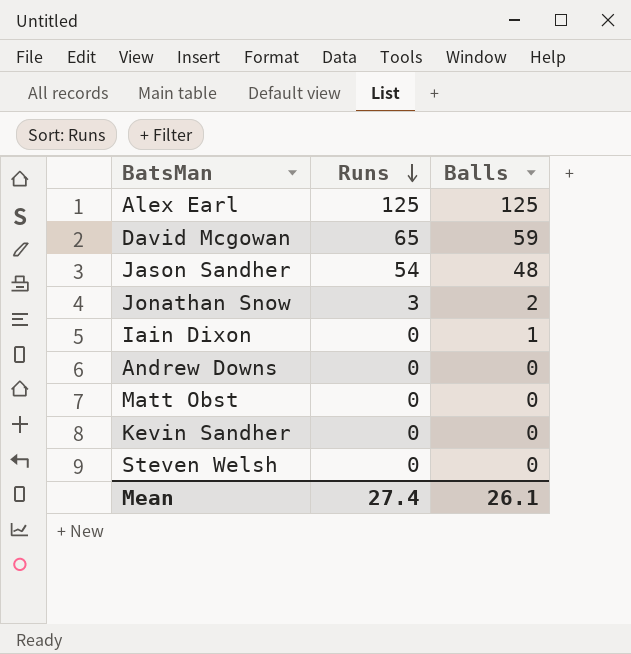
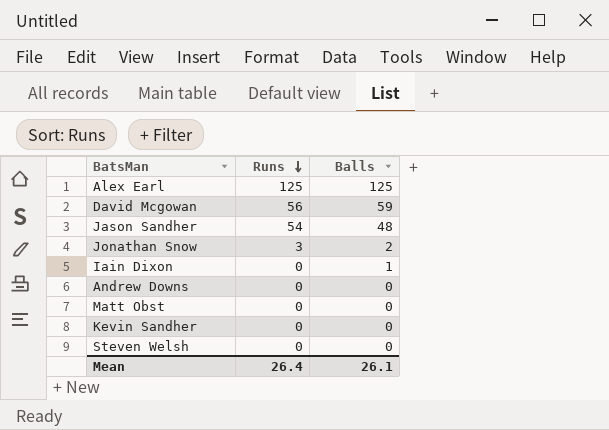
David Mcgowan | Runs: 65 -> 56
Mean | Runs: 27.4 -> 26.4

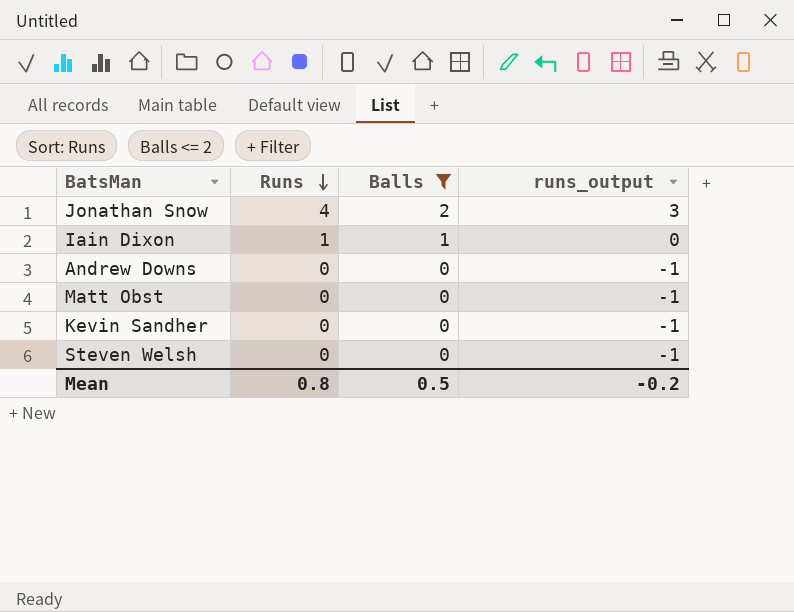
filter: none -> Balls <= 2
column runs_output | formula: none -> [Runs] - 1
Jonathan Snow | Runs: 3 -> 4
Iain Dixon | Runs: 0 -> 1
Mean | Runs: 26.4 -> 0.8
Mean | Balls: 26.1 -> 0.5

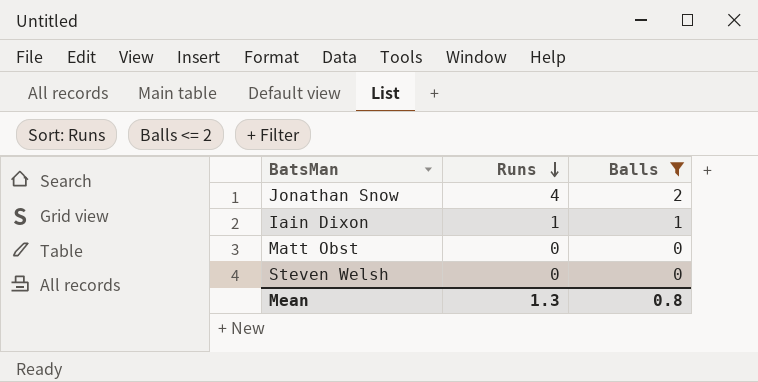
column runs_output | formula: [Runs] - 1 -> none
row Andrew Downs: 0 | 0 | -1 -> none
row Kevin Sandher: 0 | 0 | -1 -> none
Mean | Runs: 0.8 -> 1.3
Mean | Balls: 0.5 -> 0.8

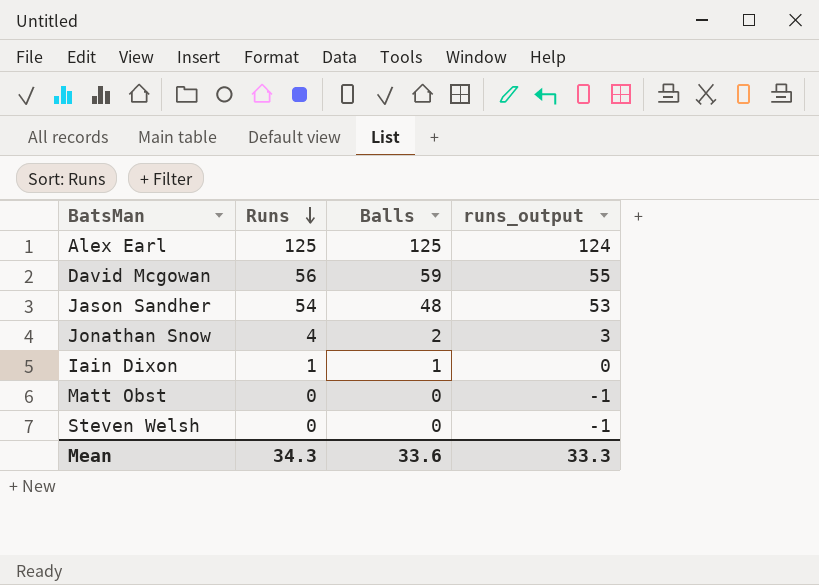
filter: Balls <= 2 -> none
column runs_output | formula: none -> [Runs] - 1
Mean | Runs: 1.3 -> 34.3
Mean | Balls: 0.8 -> 33.6

